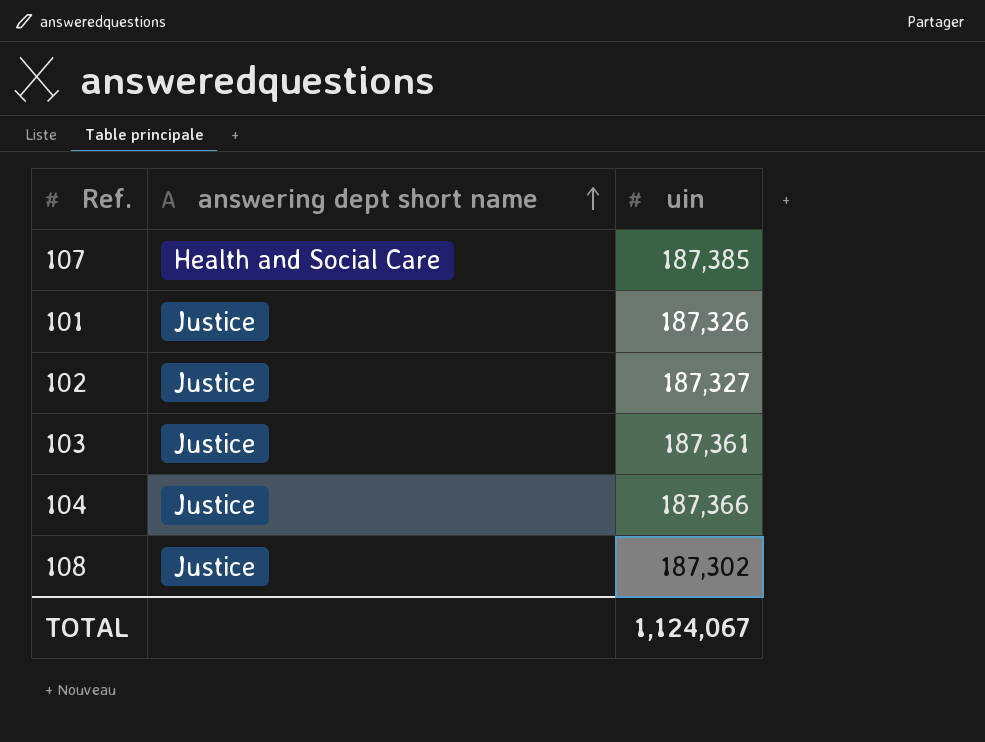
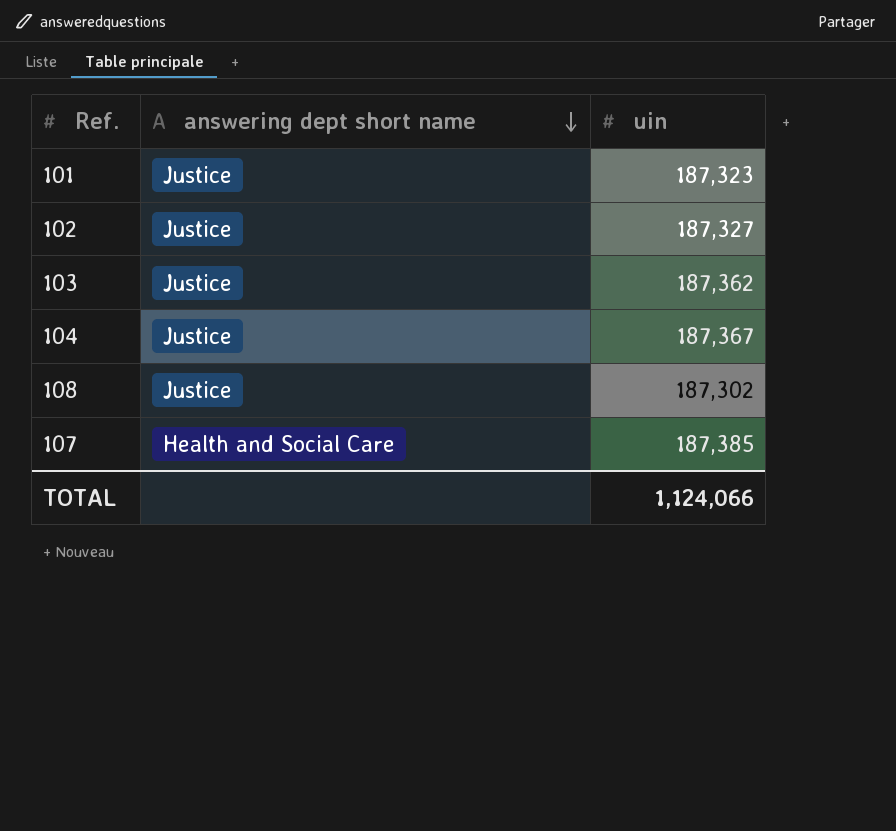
row order: answering dept short name ascending -> answering dept short name descending
101 | uin: 187,326 -> 187,323
103 | uin: 187,361 -> 187,362
104 | uin: 187,366 -> 187,367
TOTAL | uin: 1,124,067 -> 1,124,066

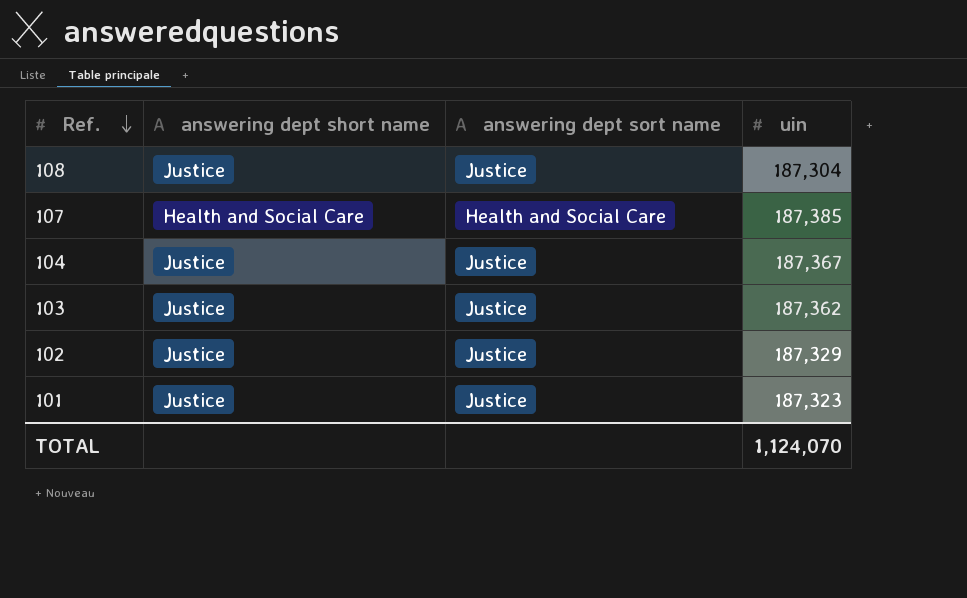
row order: answering dept short name descending -> Ref. descending
column answering dept sort name | position: none -> 3
108 | uin: 187,302 -> 187,304
102 | uin: 187,327 -> 187,329
TOTAL | uin: 1,124,066 -> 1,124,070

